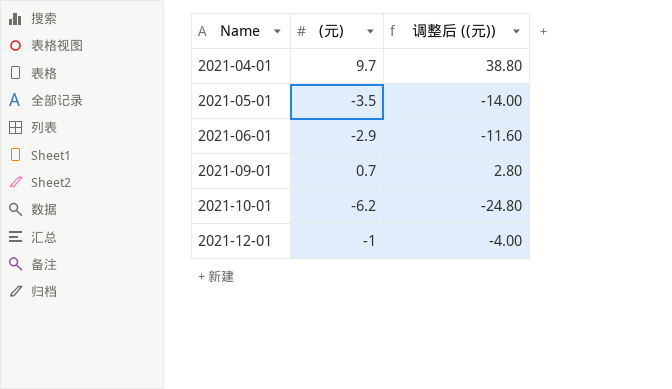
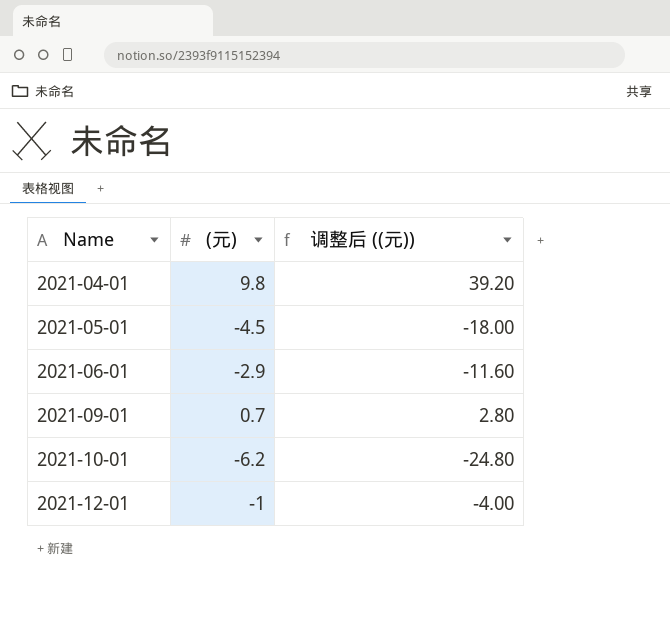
2021-04-01 | (元): 9.7 -> 9.8
2021-04-01 | 调整后 ((元)): 38.80 -> 39.20
2021-05-01 | (元): -3.5 -> -4.5
2021-05-01 | 调整后 ((元)): -14.00 -> -18.00

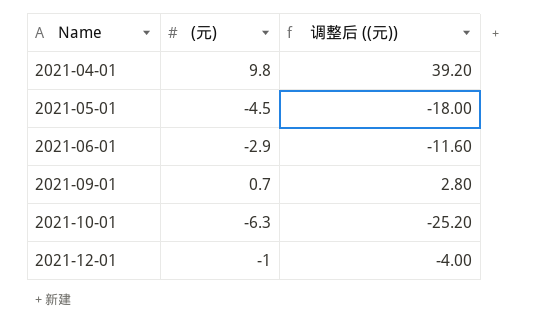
2021-10-01 | (元): -6.2 -> -6.3
2021-10-01 | 调整后 ((元)): -24.80 -> -25.20

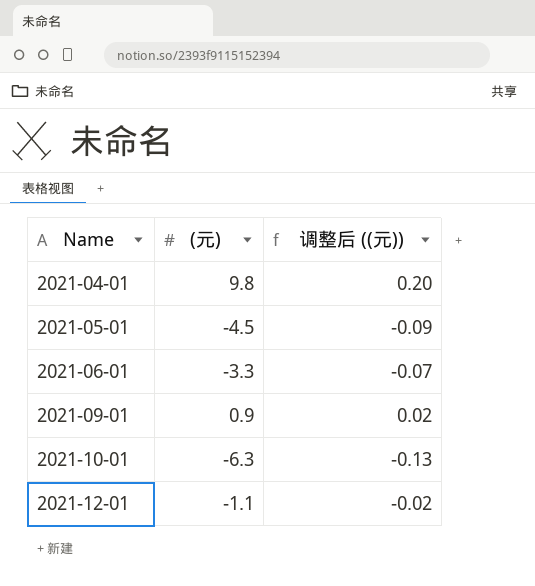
column 调整后 ((元)) | formula: [(元)] * 4 -> [(元)] * 0.02
2021-06-01 | (元): -2.9 -> -3.3
2021-09-01 | (元): 0.7 -> 0.9
2021-12-01 | (元): -1 -> -1.1

